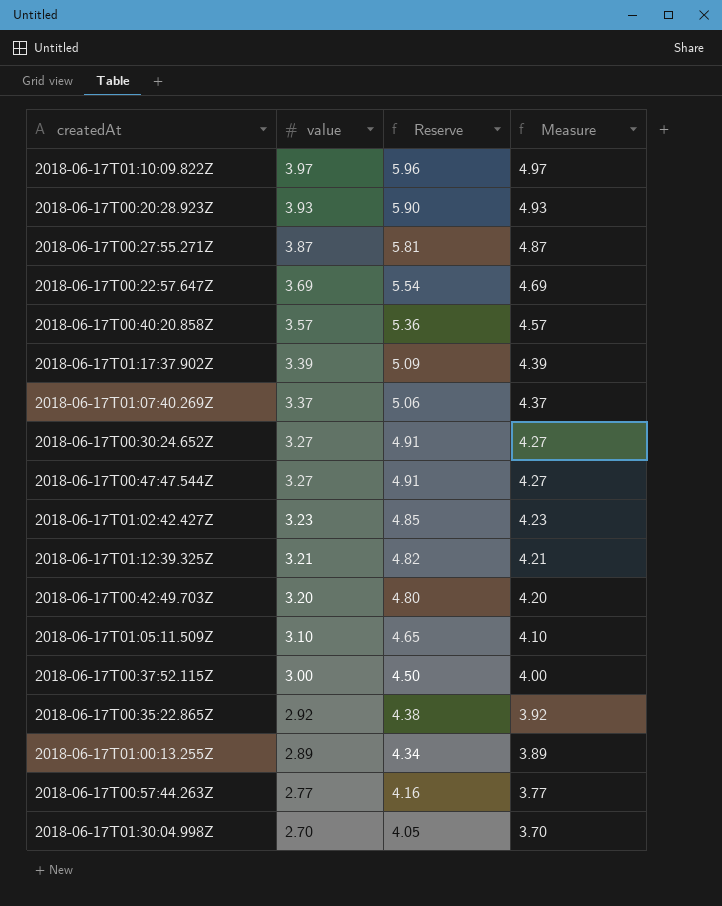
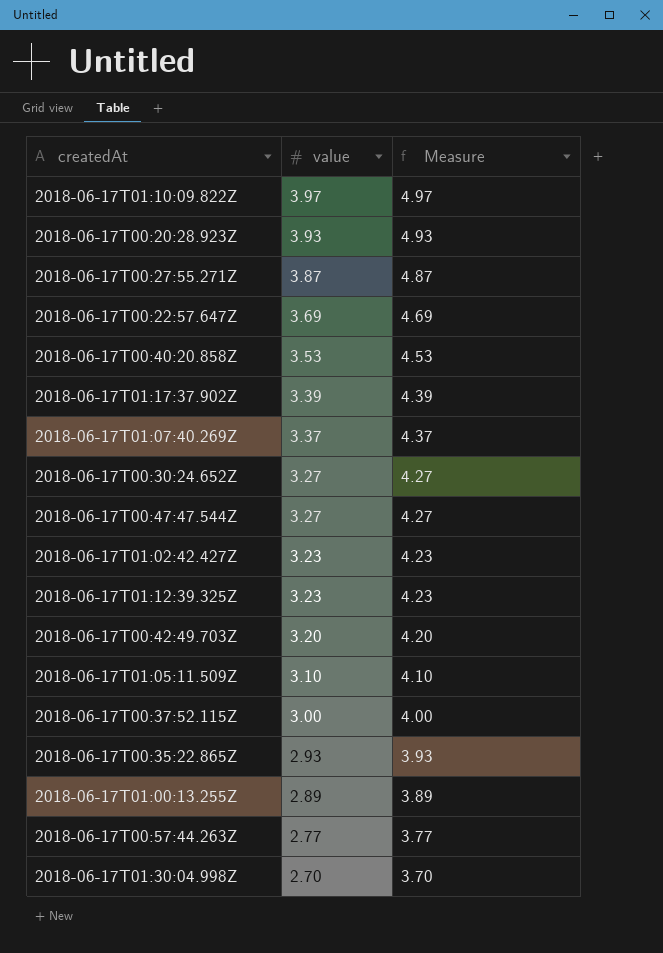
column Reserve | formula: [value] * 1.5 -> none
2018-06-17T00:40:20.858Z | value: 3.57 -> 3.53
2018-06-17T00:40:20.858Z | Measure: 4.57 -> 4.53
2018-06-17T01:12:39.325Z | value: 3.21 -> 3.23
2018-06-17T01:12:39.325Z | Measure: 4.21 -> 4.23
2018-06-17T00:35:22.865Z | value: 2.92 -> 2.93
2018-06-17T00:35:22.865Z | Measure: 3.92 -> 3.93

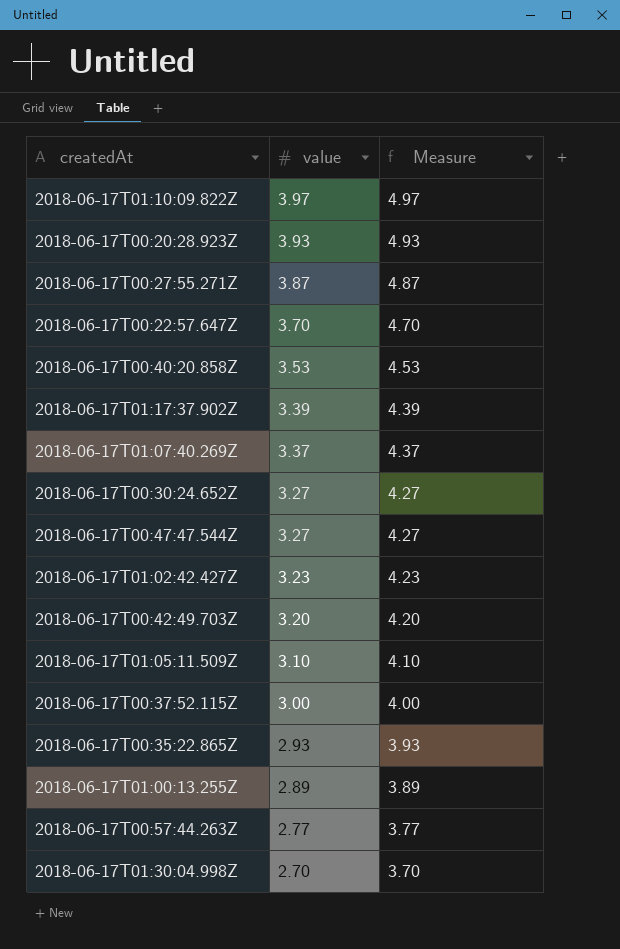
row 2018-06-17T01:12:39.325Z: 3.23 | 4.23 -> none
2018-06-17T00:22:57.647Z | value: 3.69 -> 3.70
2018-06-17T00:22:57.647Z | Measure: 4.69 -> 4.70

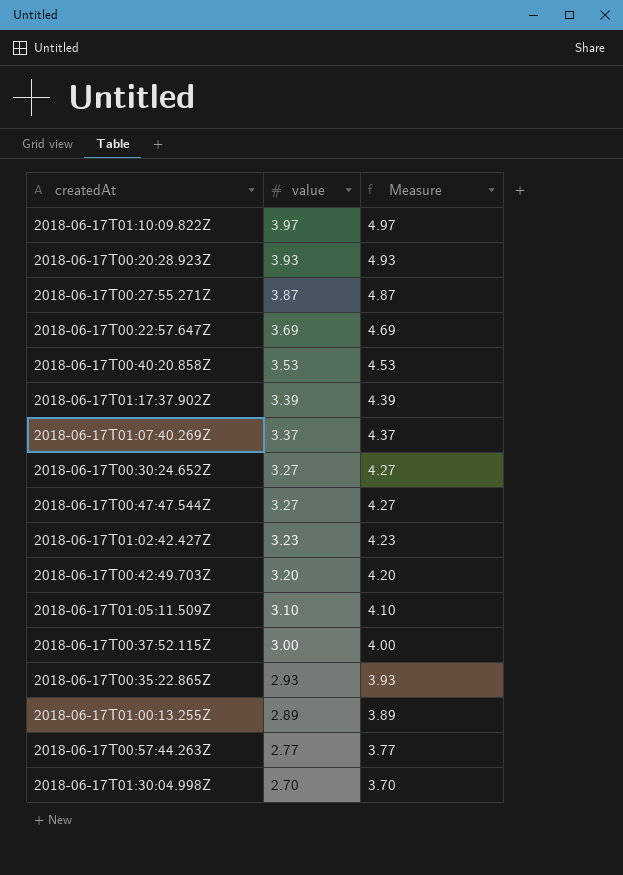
2018-06-17T00:22:57.647Z | value: 3.70 -> 3.69
2018-06-17T00:22:57.647Z | Measure: 4.70 -> 4.69

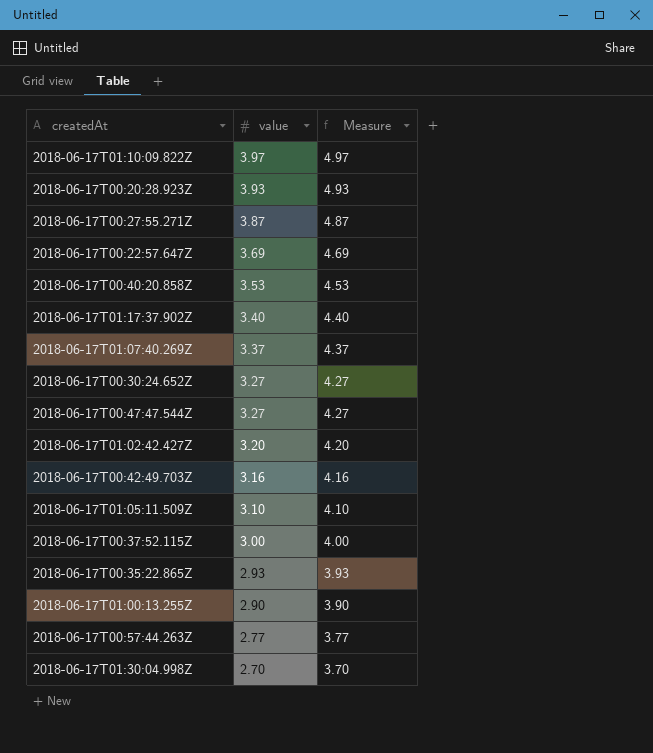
2018-06-17T01:17:37.902Z | value: 3.39 -> 3.40
2018-06-17T01:17:37.902Z | Measure: 4.39 -> 4.40
2018-06-17T01:02:42.427Z | value: 3.23 -> 3.20
2018-06-17T01:02:42.427Z | Measure: 4.23 -> 4.20
2018-06-17T00:42:49.703Z | value: 3.20 -> 3.16
2018-06-17T00:42:49.703Z | Measure: 4.20 -> 4.16
2018-06-17T01:00:13.255Z | value: 2.89 -> 2.90
2018-06-17T01:00:13.255Z | Measure: 3.89 -> 3.90

